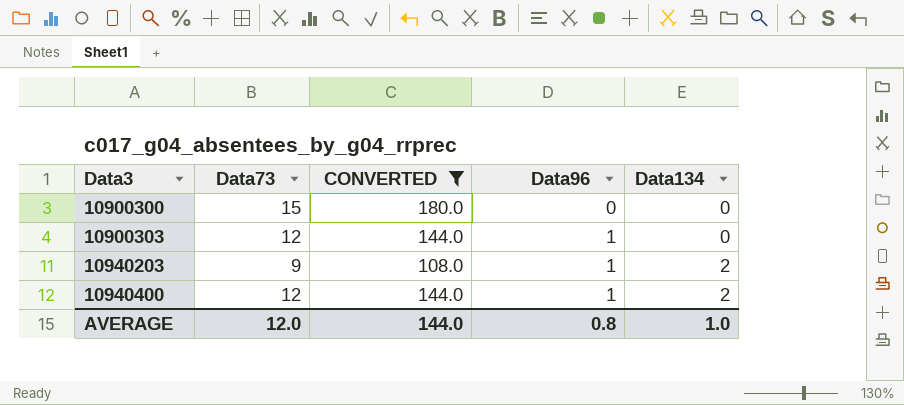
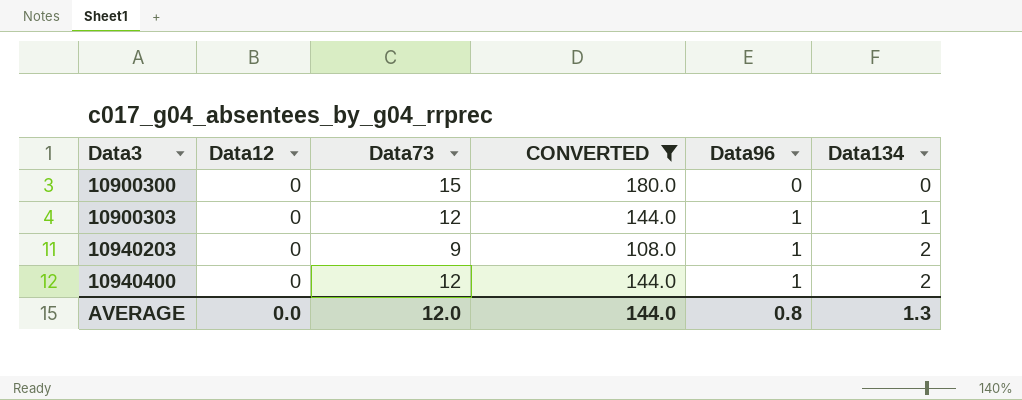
column Data12 | position: none -> 2
10900303 | Data134: 0 -> 1
AVERAGE | Data134: 1.0 -> 1.3

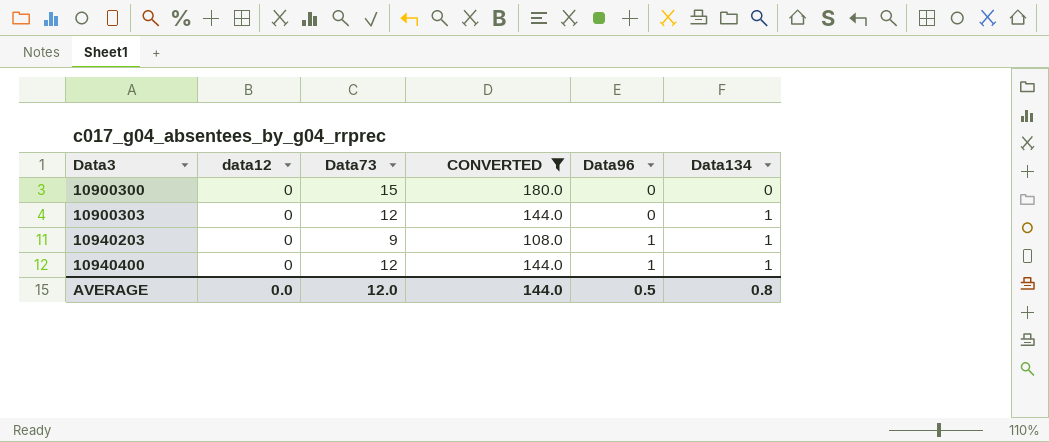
column name: Data12 -> data12
10900303 | Data96: 1 -> 0
10940203 | Data134: 2 -> 1
10940400 | Data134: 2 -> 1
AVERAGE | Data96: 0.8 -> 0.5
AVERAGE | Data134: 1.3 -> 0.8

